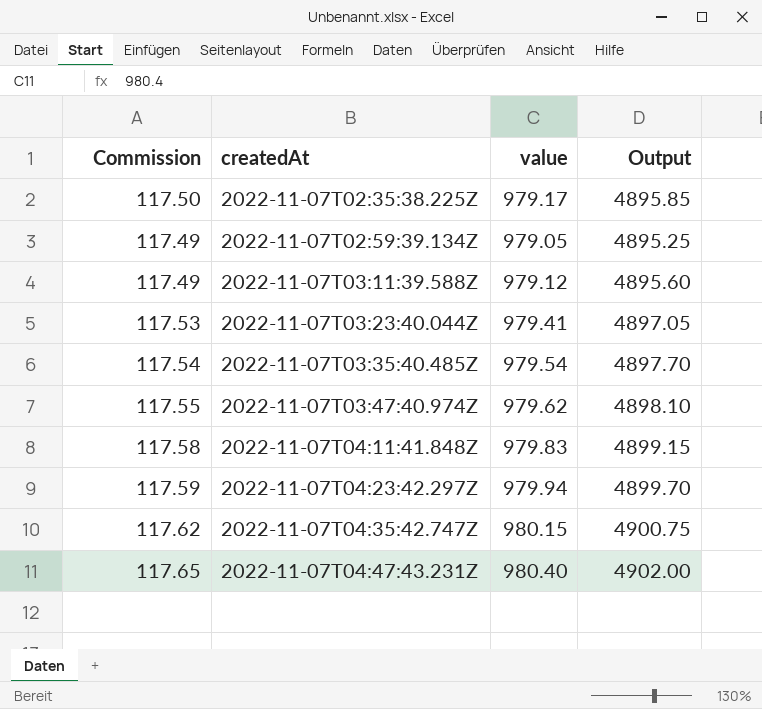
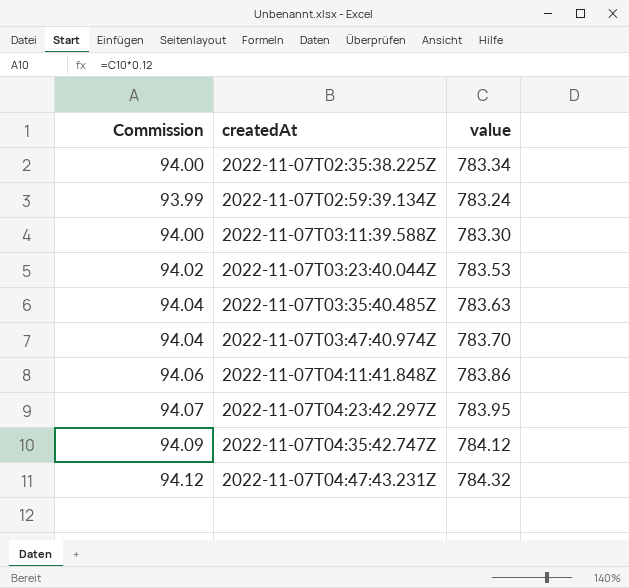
column Output | formula: [value] * 5 -> none
2022-11-07T02:35:38.225Z | Commission: 117.50 -> 94.00
2022-11-07T02:35:38.225Z | value: 979.17 -> 783.34
2022-11-07T02:59:39.134Z | Commission: 117.49 -> 93.99
2022-11-07T02:59:39.134Z | value: 979.05 -> 783.24
2022-11-07T03:11:39.588Z | Commission: 117.49 -> 94.00
2022-11-07T03:11:39.588Z | value: 979.12 -> 783.30
2022-11-07T03:23:40.044Z | Commission: 117.53 -> 94.02
2022-11-07T03:23:40.044Z | value: 979.41 -> 783.53
2022-11-07T03:35:40.485Z | Commission: 117.54 -> 94.04
2022-11-07T03:35:40.485Z | value: 979.54 -> 783.63
2022-11-07T03:47:40.974Z | Commission: 117.55 -> 94.04
2022-11-07T03:47:40.974Z | value: 979.62 -> 783.70
2022-11-07T04:11:41.848Z | Commission: 117.58 -> 94.06
2022-11-07T04:11:41.848Z | value: 979.83 -> 783.86
2022-11-07T04:23:42.297Z | Commission: 117.59 -> 94.07
2022-11-07T04:23:42.297Z | value: 979.94 -> 783.95
2022-11-07T04:35:42.747Z | Commission: 117.62 -> 94.09
2022-11-07T04:35:42.747Z | value: 980.15 -> 784.12
2022-11-07T04:47:43.231Z | Commission: 117.65 -> 94.12
2022-11-07T04:47:43.231Z | value: 980.40 -> 784.32

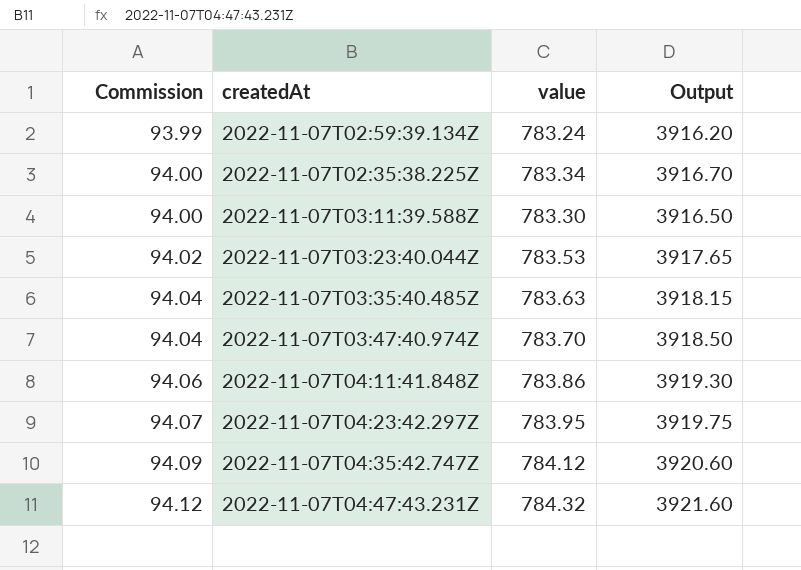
row order: createdAt ascending -> Commission ascending
column Output | formula: none -> [value] * 5

